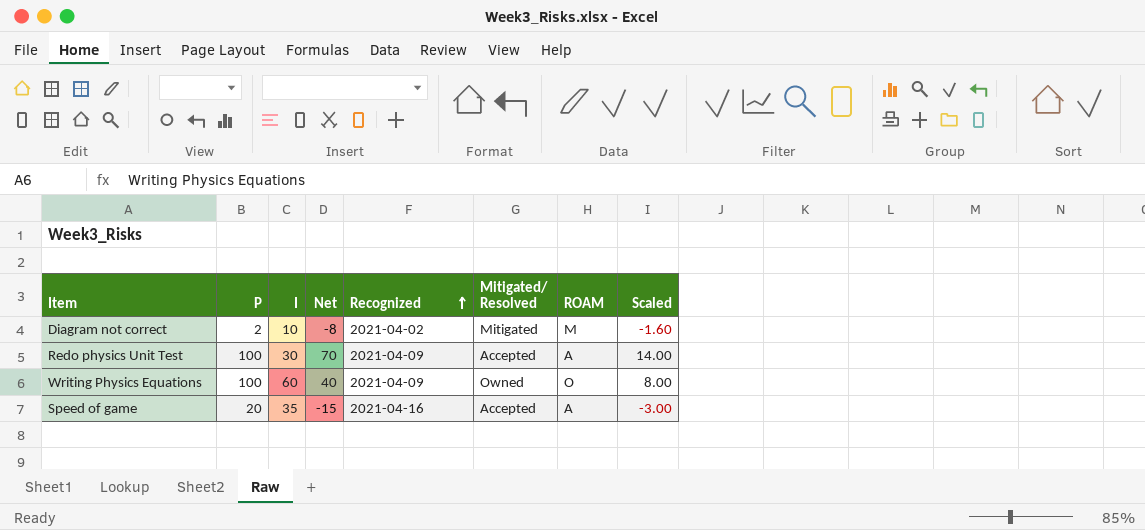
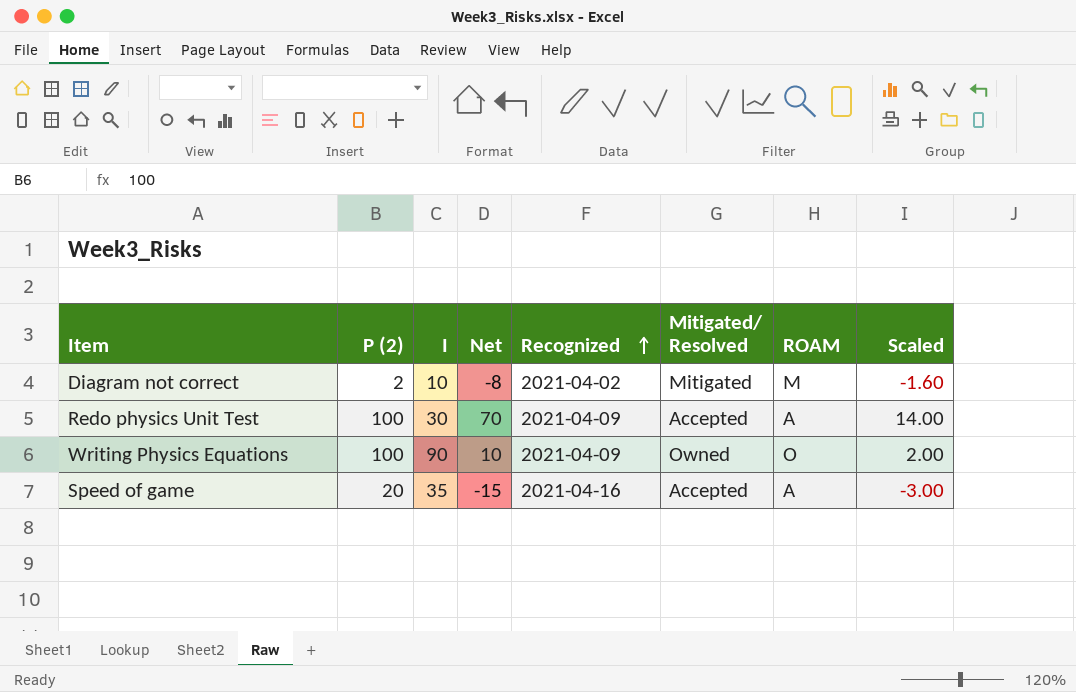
column name: P -> P (2)
Writing Physics Equations | I: 60 -> 90
Writing Physics Equations | Net: 40 -> 10
Writing Physics Equations | Scaled: 8.00 -> 2.00

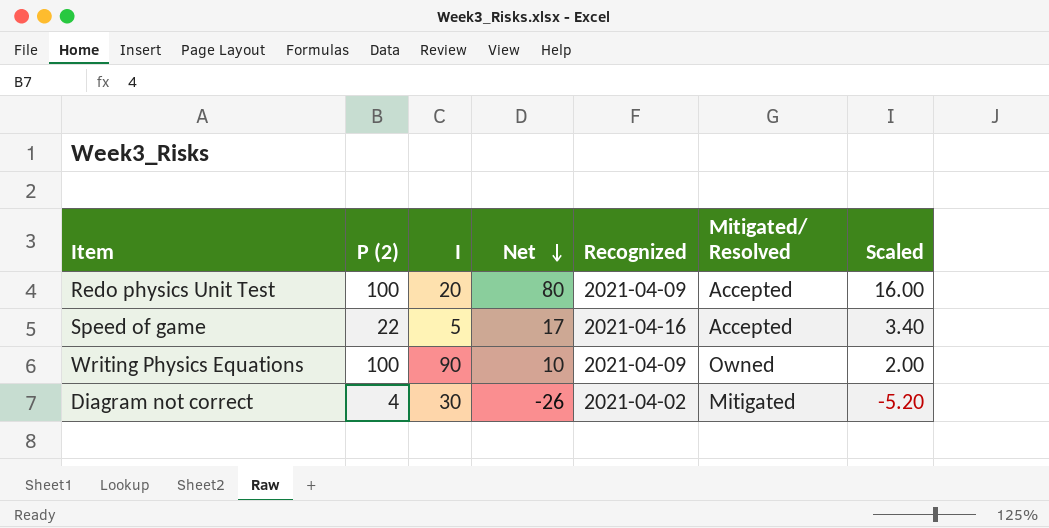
row order: Recognized ascending -> Net descending
column ROAM | position: 7 -> none
Redo physics Unit Test | I: 30 -> 20
Redo physics Unit Test | Net: 70 -> 80
Redo physics Unit Test | Scaled: 14.00 -> 16.00
Speed of game | P (2): 20 -> 22
Speed of game | I: 35 -> 5
Speed of game | Net: -15 -> 17
Speed of game | Scaled: -3.00 -> 3.40
Diagram not correct | P (2): 2 -> 4
Diagram not correct | I: 10 -> 30
Diagram not correct | Net: -8 -> -26
Diagram not correct | Scaled: -1.60 -> -5.20

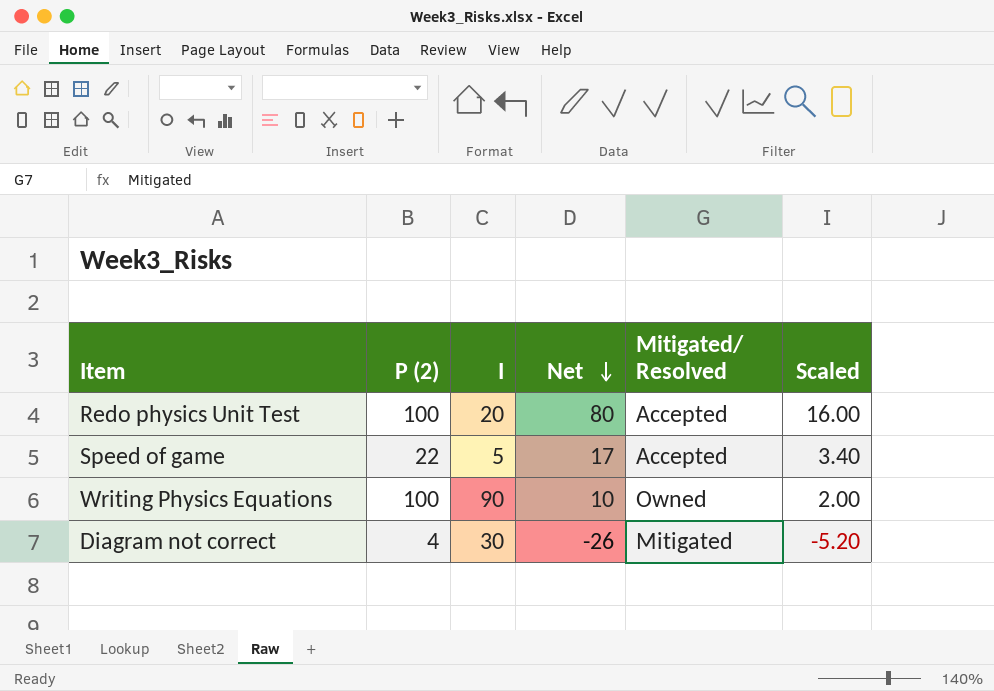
column Recognized | position: 5 -> none

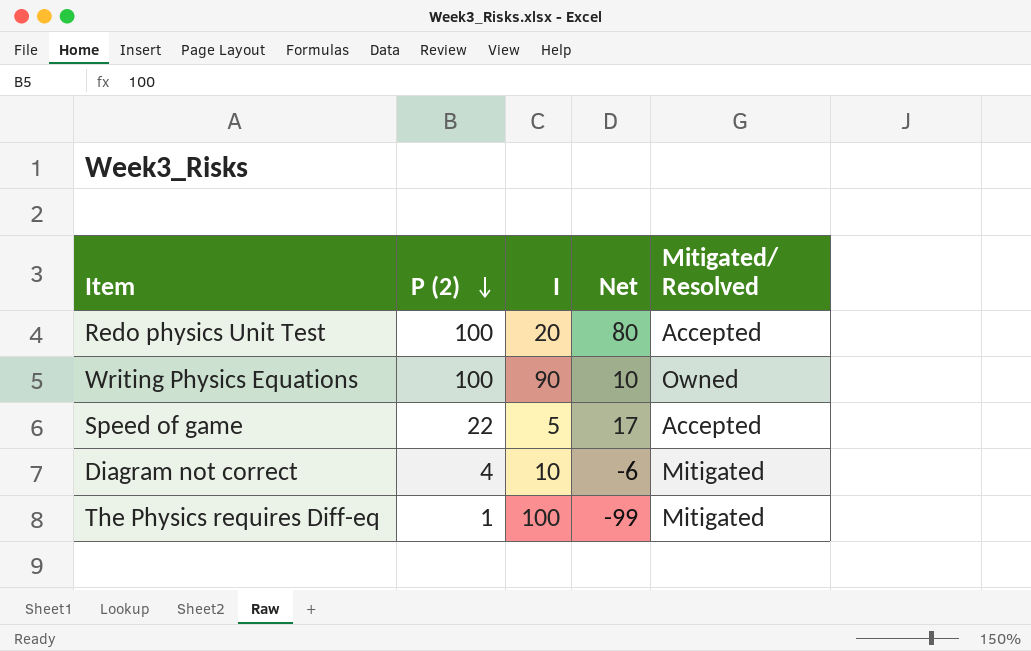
row order: Net descending -> P (2) descending
column Scaled | formula: [Net] * 0.2 -> none
Diagram not correct | I: 30 -> 10
Diagram not correct | Net: -26 -> -6
row The Physics requires Diff-eq: none -> 1 | 100 | -99 | Mitigated

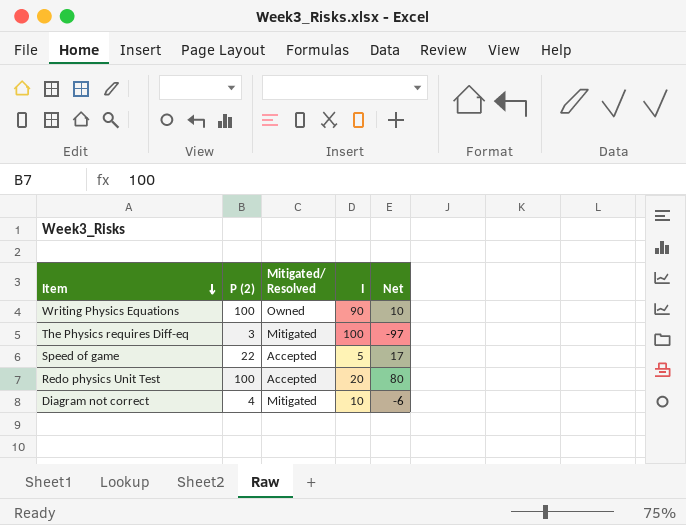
row order: P (2) descending -> Item descending
column Mitigated/ Resolved | position: 5 -> 3
The Physics requires Diff-eq | P (2): 1 -> 3
The Physics requires Diff-eq | Net: -99 -> -97

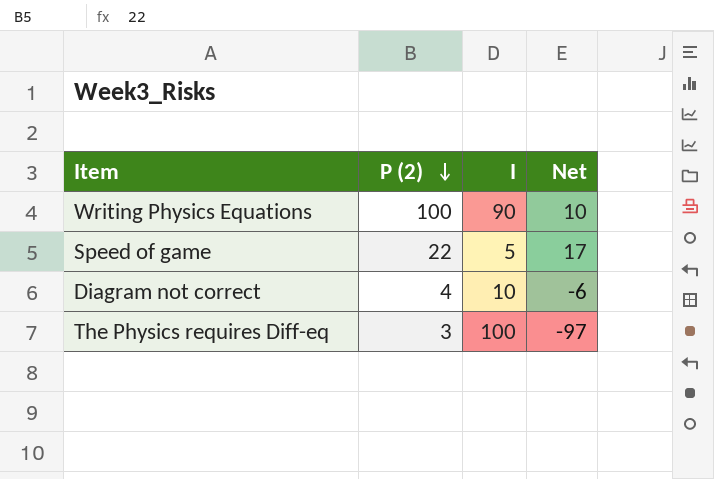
row order: Item descending -> P (2) descending
column Mitigated/ Resolved | position: 3 -> none
row Redo physics Unit Test: 100 | Accepted | 20 | 80 -> none

